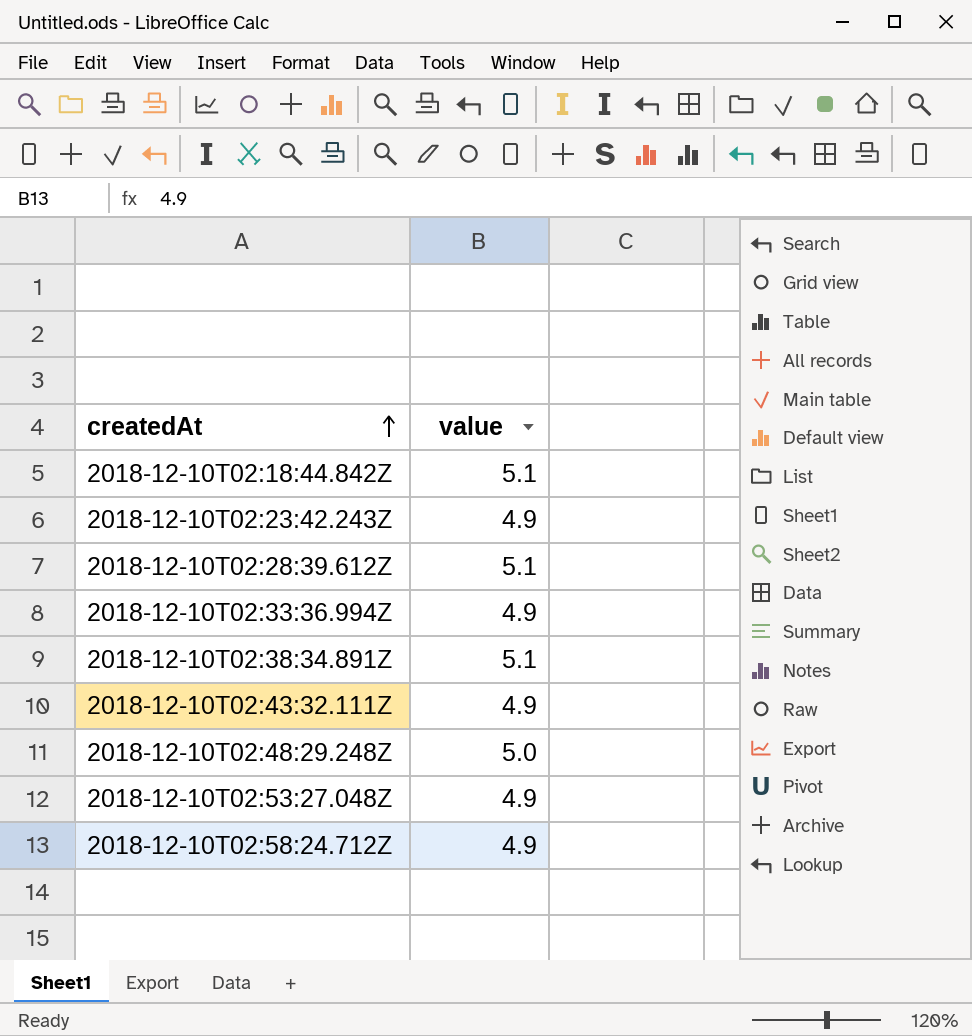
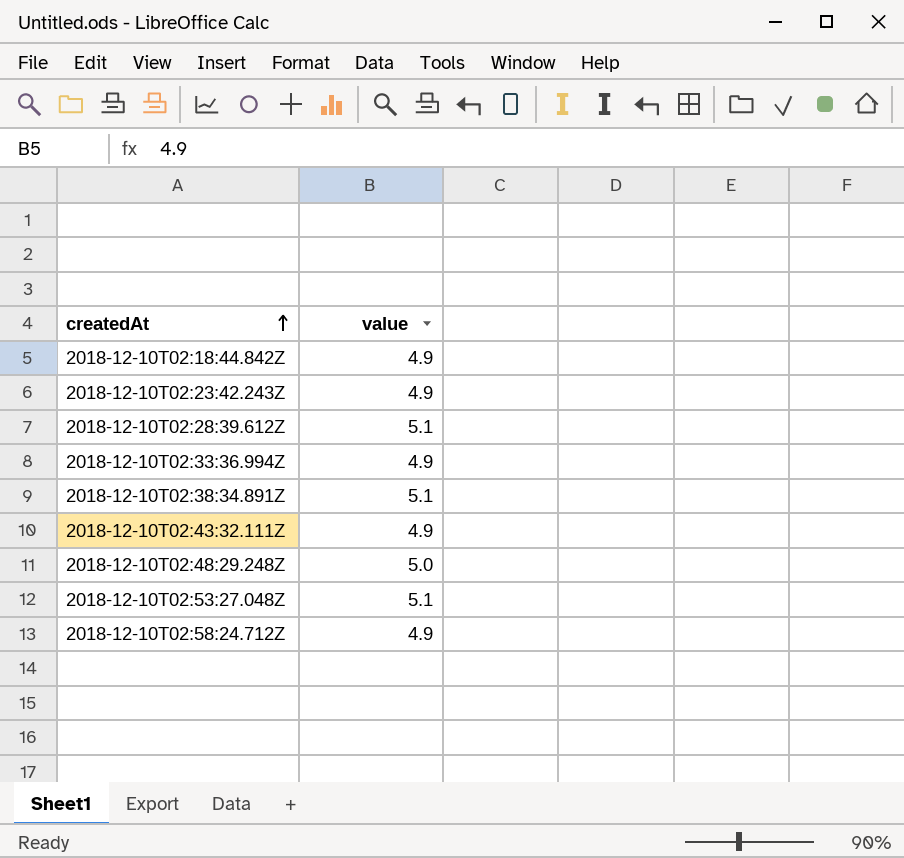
2018-12-10T02:18:44.842Z | value: 5.1 -> 4.9
2018-12-10T02:53:27.048Z | value: 4.9 -> 5.1

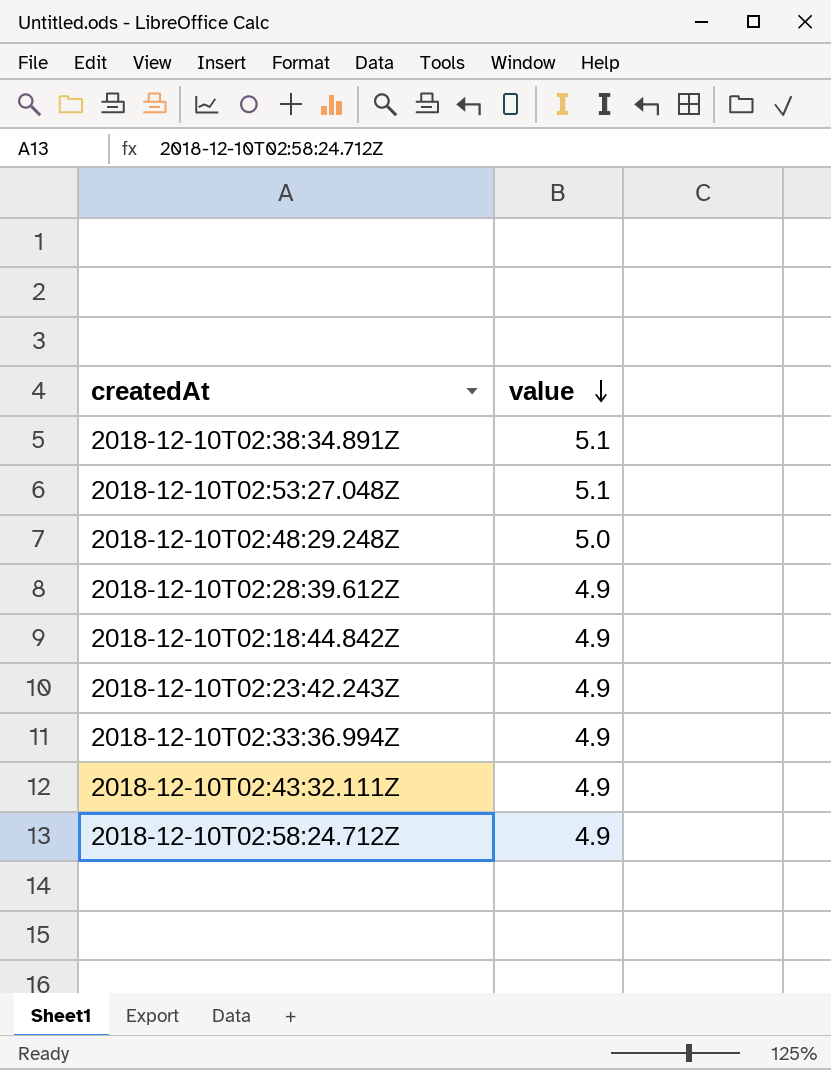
row order: createdAt ascending -> value descending
2018-12-10T02:28:39.612Z | value: 5.1 -> 4.9

